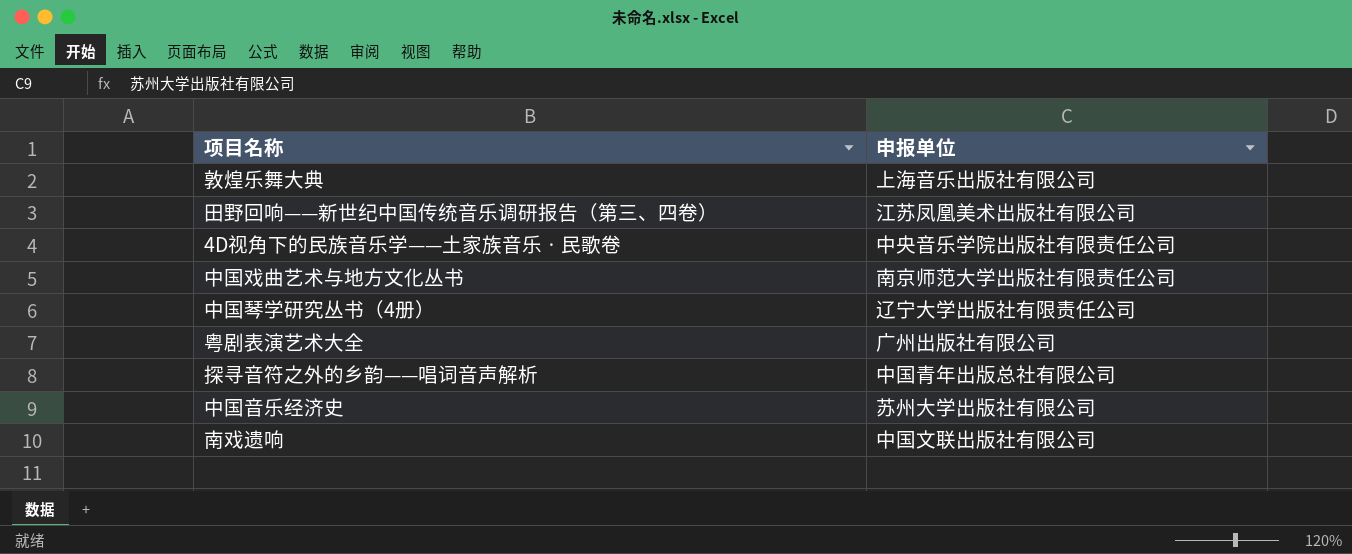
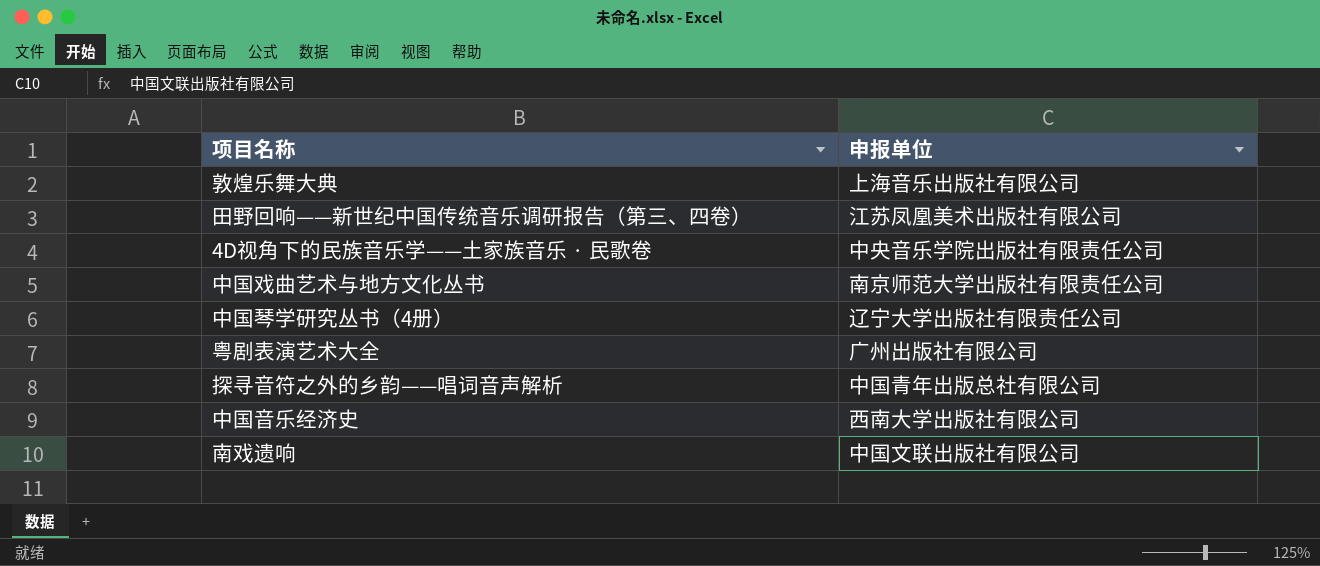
中国音乐经济史 | 申报单位: 苏州大学出版社有限公司 -> 西南大学出版社有限公司

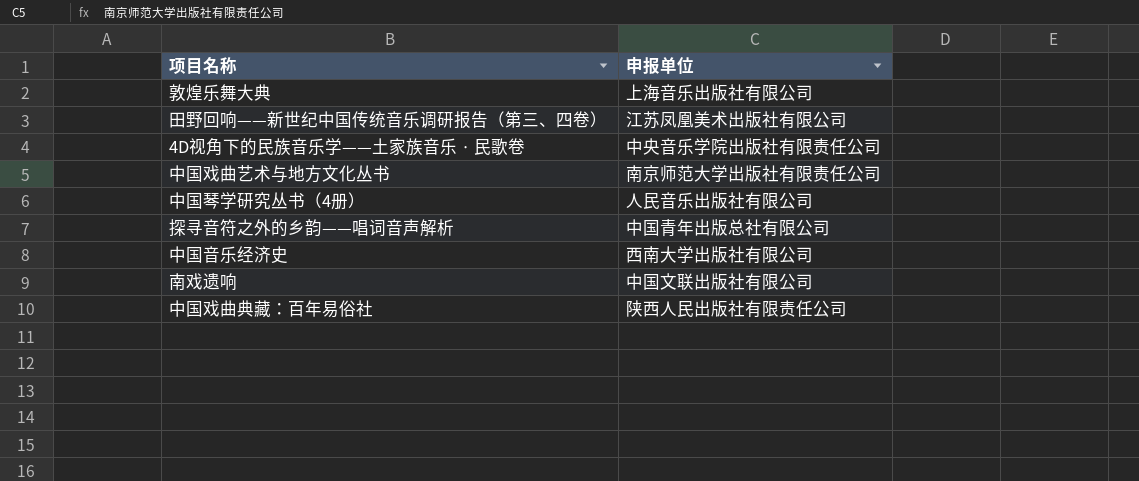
row 粤剧表演艺术大全: 广州出版社有限公司 -> none
中国琴学研究丛书（4册） | 申报单位: 辽宁大学出版社有限责任公司 -> 人民音乐出版社有限公司
row 中国戏曲典藏：百年易俗社: none -> 陕西人民出版社有限责任公司

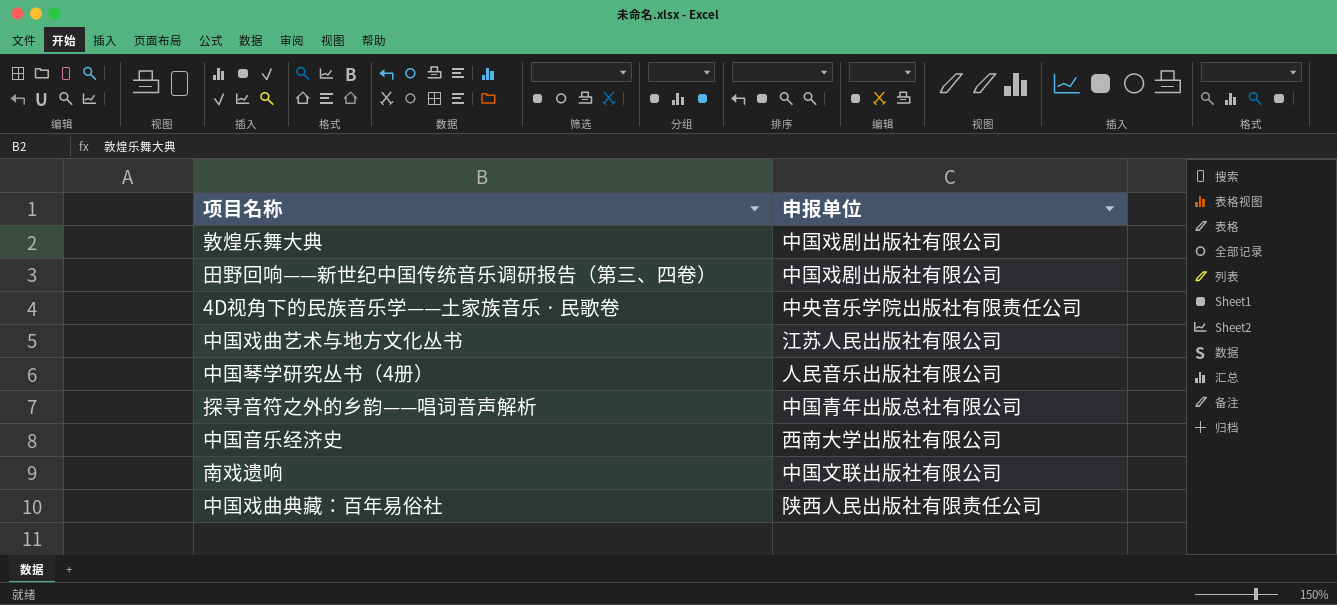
敦煌乐舞大典 | 申报单位: 上海音乐出版社有限公司 -> 中国戏剧出版社有限公司
田野回响——新世纪中国传统音乐调研报告（第三、四卷） | 申报单位: 江苏凤凰美术出版社有限公司 -> 中国戏剧出版社有限公司
中国戏曲艺术与地方文化丛书 | 申报单位: 南京师范大学出版社有限责任公司 -> 江苏人民出版社有限公司

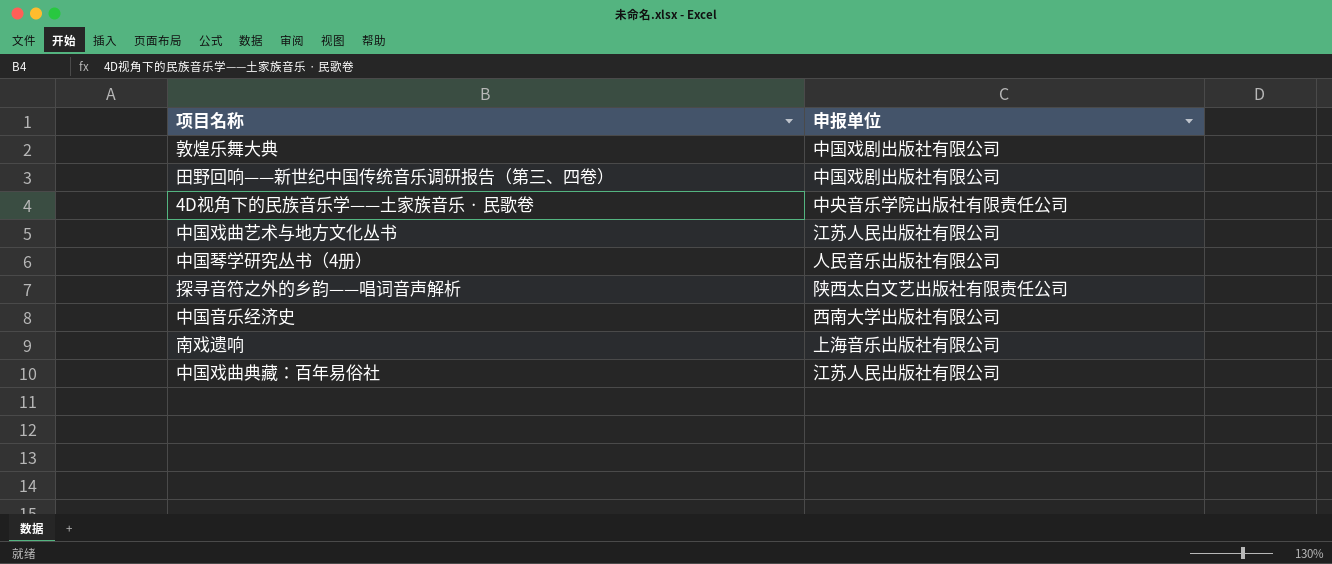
探寻音符之外的乡韵——唱词音声解析 | 申报单位: 中国青年出版总社有限公司 -> 陕西太白文艺出版社有限责任公司
南戏遗响 | 申报单位: 中国文联出版社有限公司 -> 上海音乐出版社有限公司
中国戏曲典藏：百年易俗社 | 申报单位: 陕西人民出版社有限责任公司 -> 江苏人民出版社有限公司

